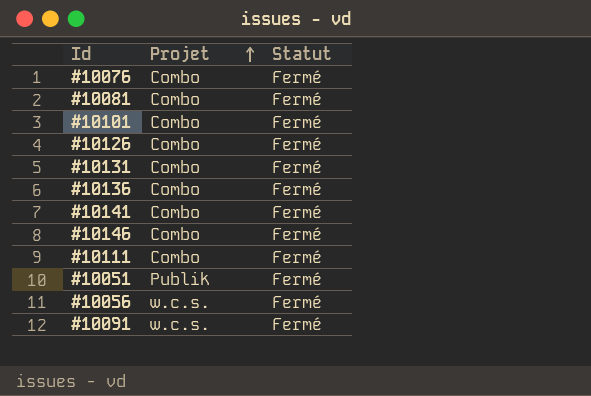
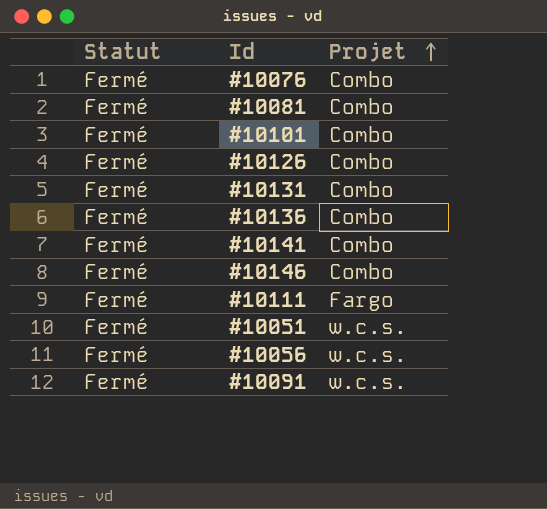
column Statut | position: 3 -> 1
#10111 | Projet: Combo -> Fargo
#10051 | Projet: Publik -> w.c.s.

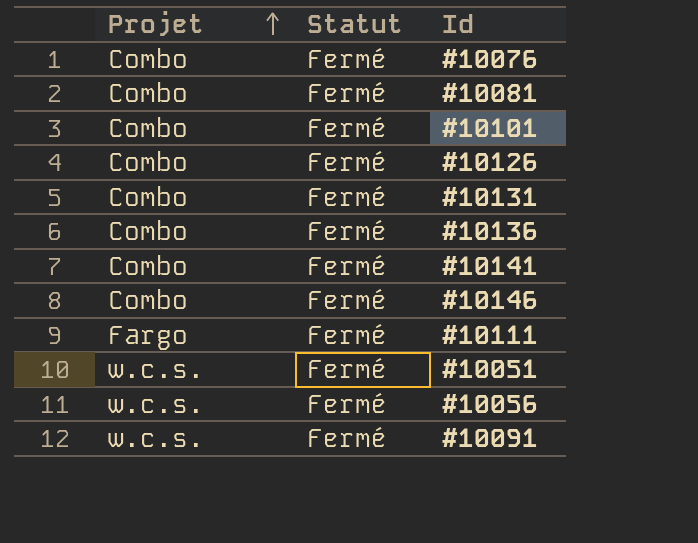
column Projet | position: 3 -> 1

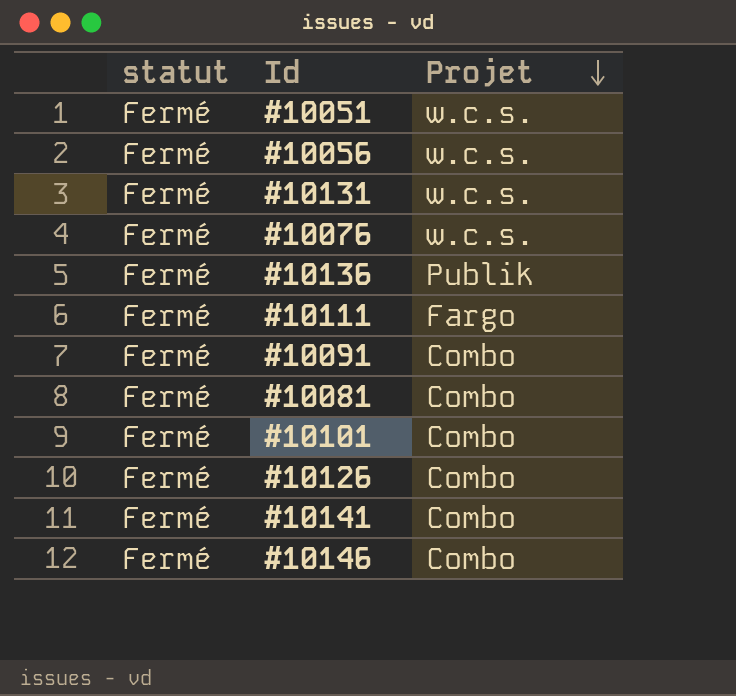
row order: Projet ascending -> Projet descending
column name: Statut -> statut
column Projet | position: 1 -> 3
#10131 | Projet: Combo -> w.c.s.
#10076 | Projet: Combo -> w.c.s.
#10136 | Projet: Combo -> Publik
#10091 | Projet: w.c.s. -> Combo

